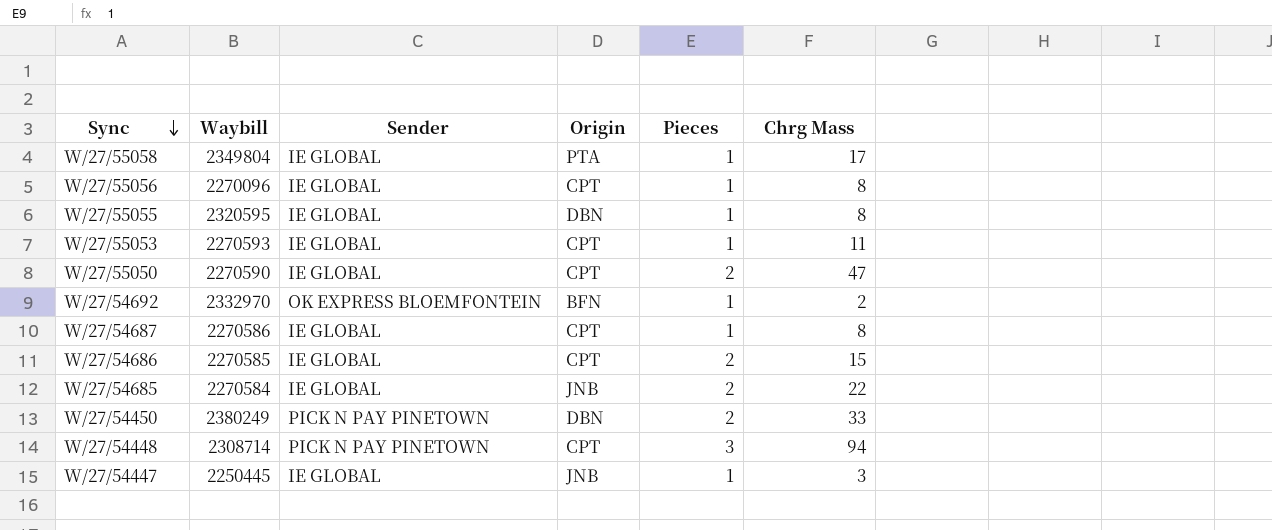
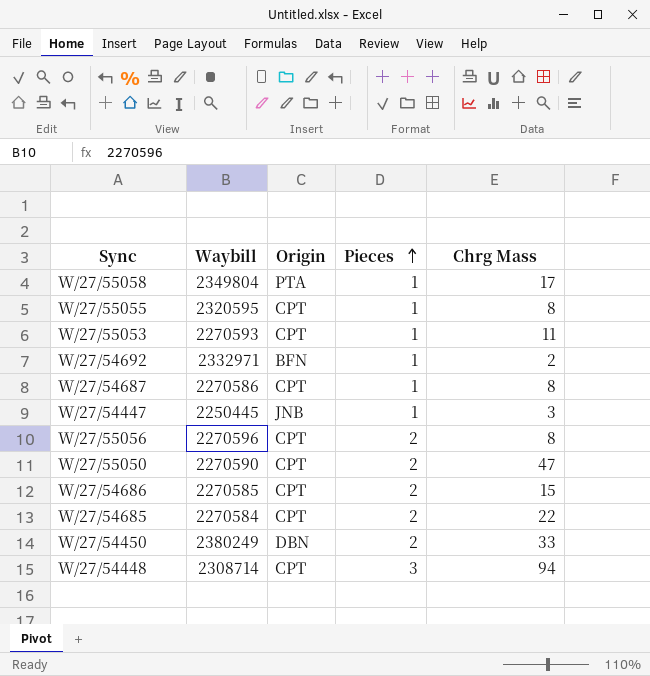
row order: Sync descending -> Pieces ascending
column Sender | position: 3 -> none
W/27/55055 | Origin: DBN -> CPT
W/27/54692 | Waybill: 2332970 -> 2332971
W/27/55056 | Waybill: 2270096 -> 2270596
W/27/55056 | Pieces: 1 -> 2
W/27/54685 | Origin: JNB -> CPT

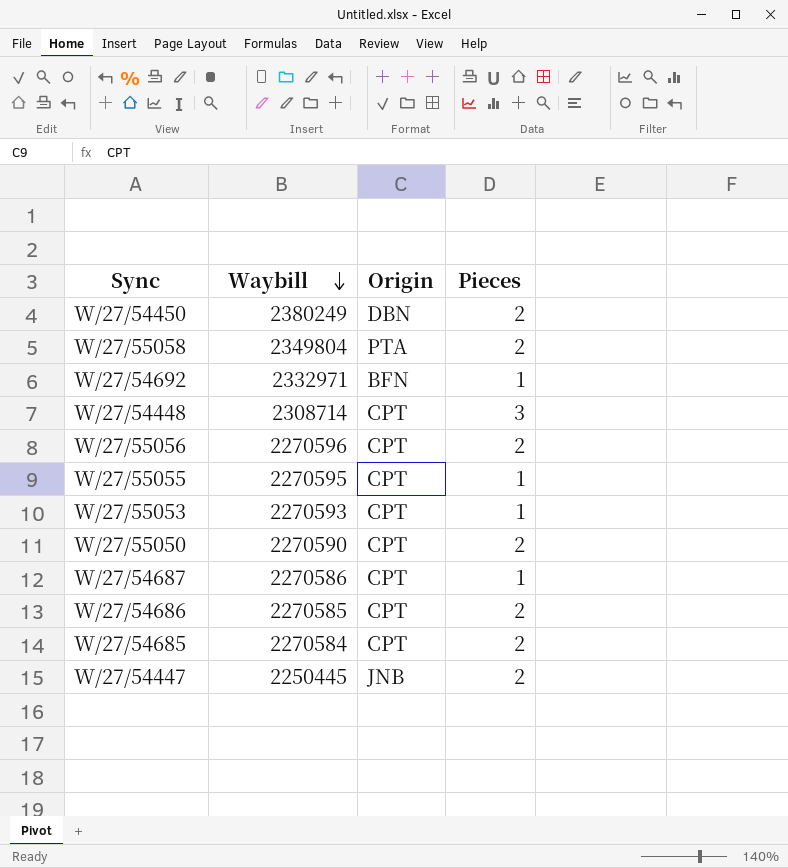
row order: Pieces ascending -> Waybill descending
column Chrg Mass | position: 5 -> none
W/27/55058 | Pieces: 1 -> 2
W/27/55055 | Waybill: 2320595 -> 2270595
W/27/54447 | Pieces: 1 -> 2

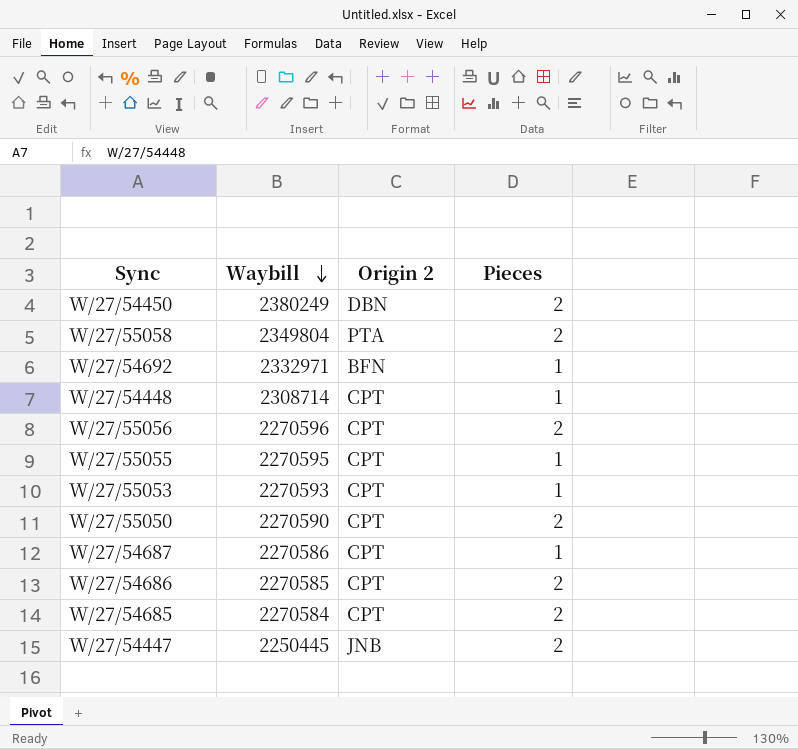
column name: Origin -> Origin 2
W/27/54448 | Pieces: 3 -> 1

